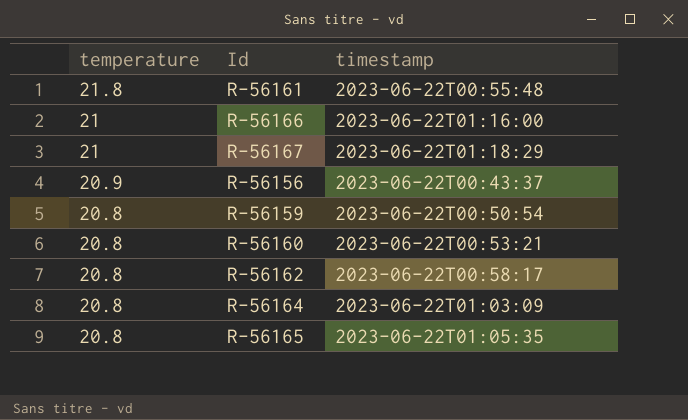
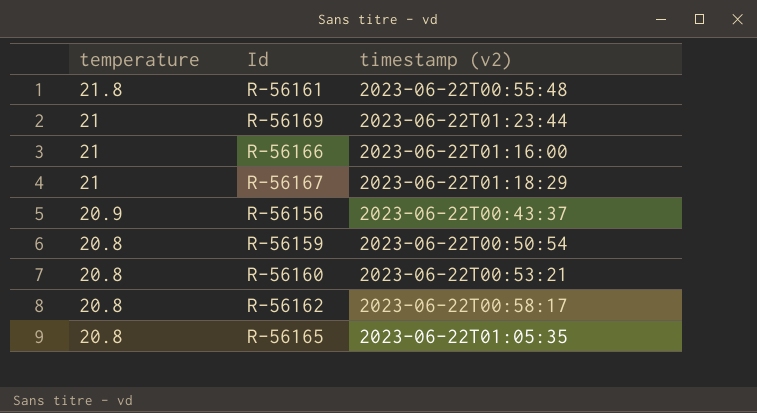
column name: timestamp -> timestamp (v2)
row R-56164: 20.8 | 2023-06-22T01:03:09 -> none
row R-56169: none -> 21 | 2023-06-22T01:23:44

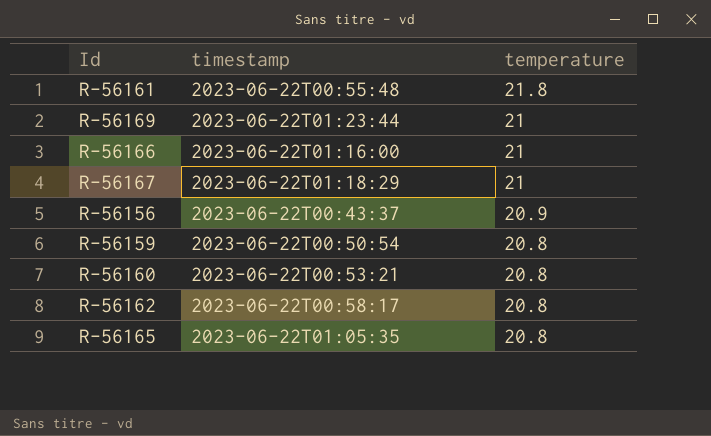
column name: timestamp (v2) -> timestamp
column temperature | position: 1 -> 3

